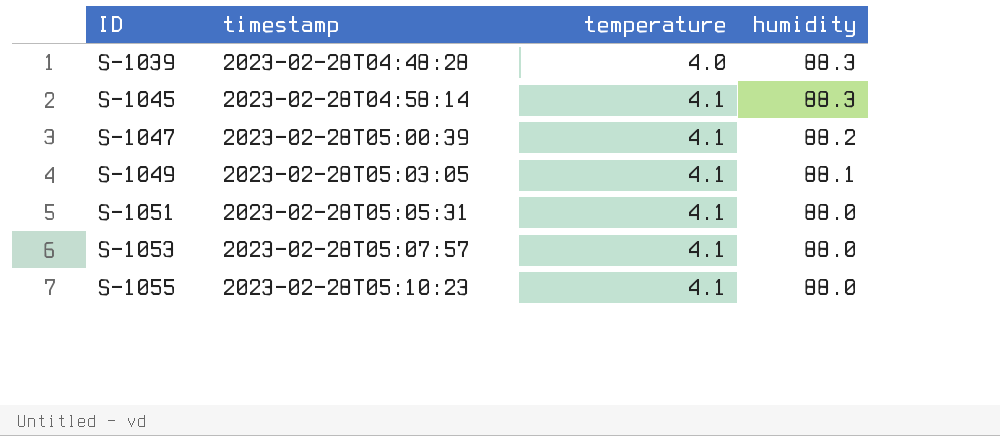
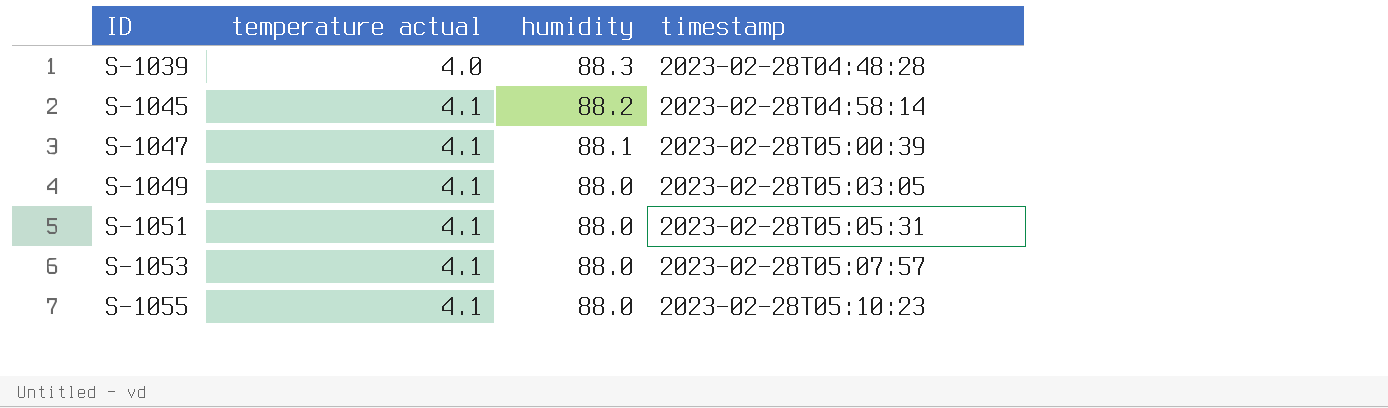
column name: temperature -> temperature actual
column timestamp | position: 2 -> 4
S-1045 | humidity: 88.3 -> 88.2
S-1047 | humidity: 88.2 -> 88.1
S-1049 | humidity: 88.1 -> 88.0

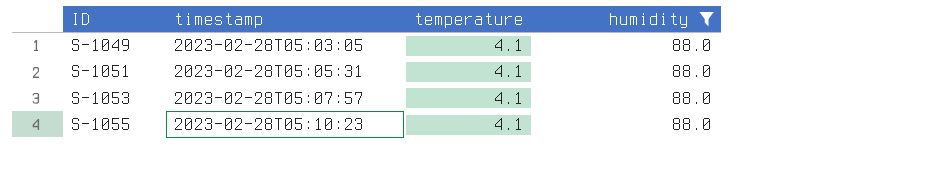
filter: none -> humidity = 88.0
column timestamp | position: 4 -> 2
column name: temperature actual -> temperature

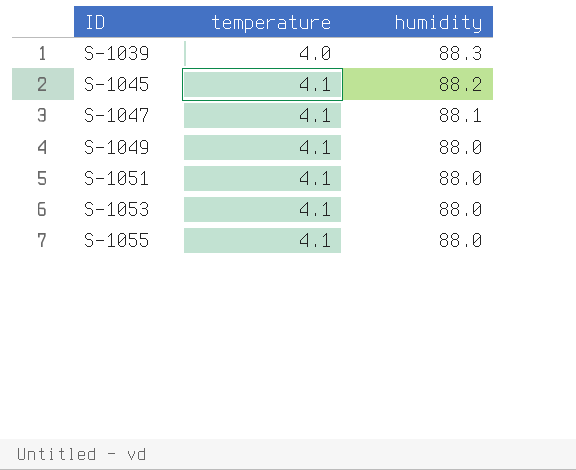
filter: humidity = 88.0 -> none
column timestamp | position: 2 -> none

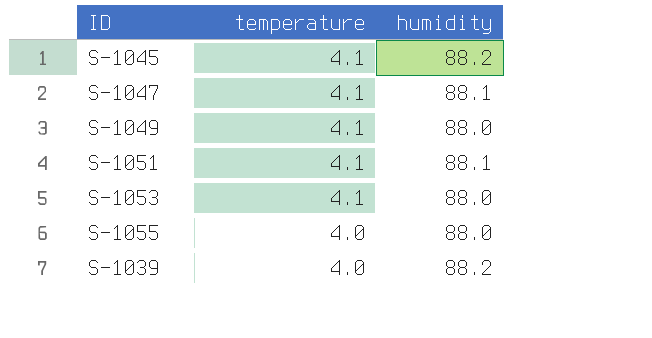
row order: ID ascending -> temperature descending
S-1051 | humidity: 88.0 -> 88.1
S-1055 | temperature: 4.1 -> 4.0
S-1039 | humidity: 88.3 -> 88.2

